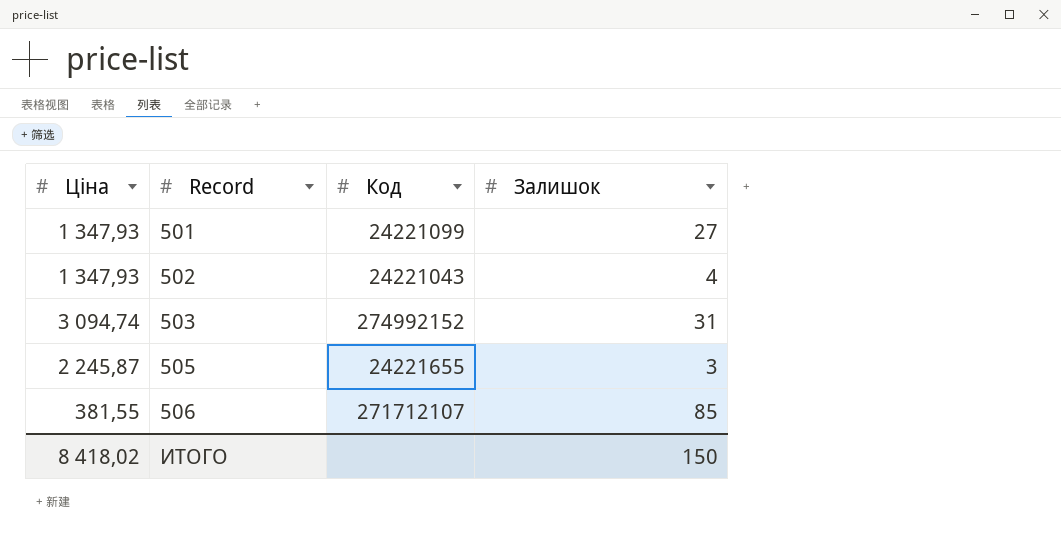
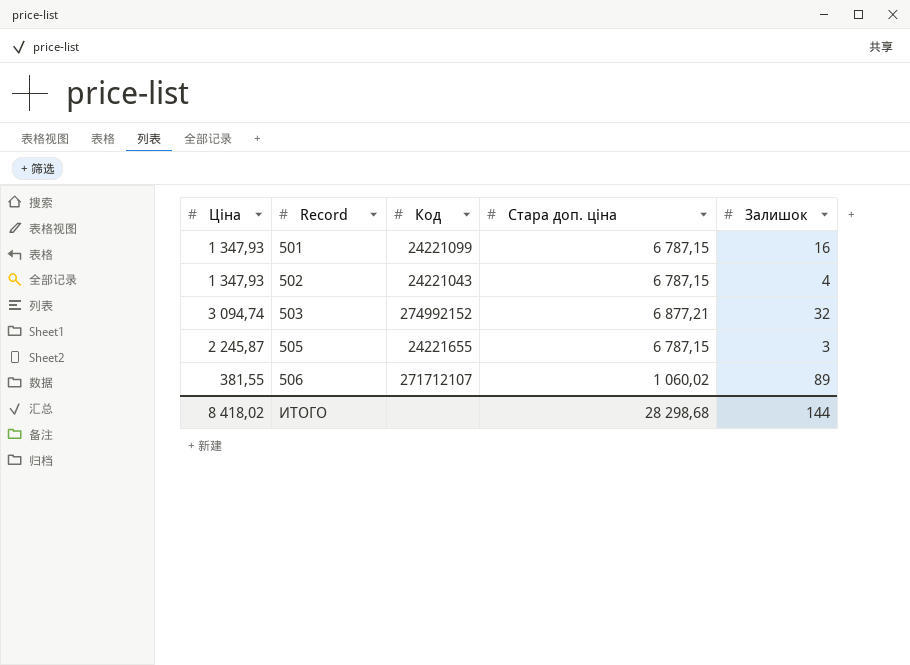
column Стара доп. ціна | position: none -> 4
501 | Залишок: 27 -> 16
503 | Залишок: 31 -> 32
506 | Залишок: 85 -> 89
ИТОГО | Залишок: 150 -> 144

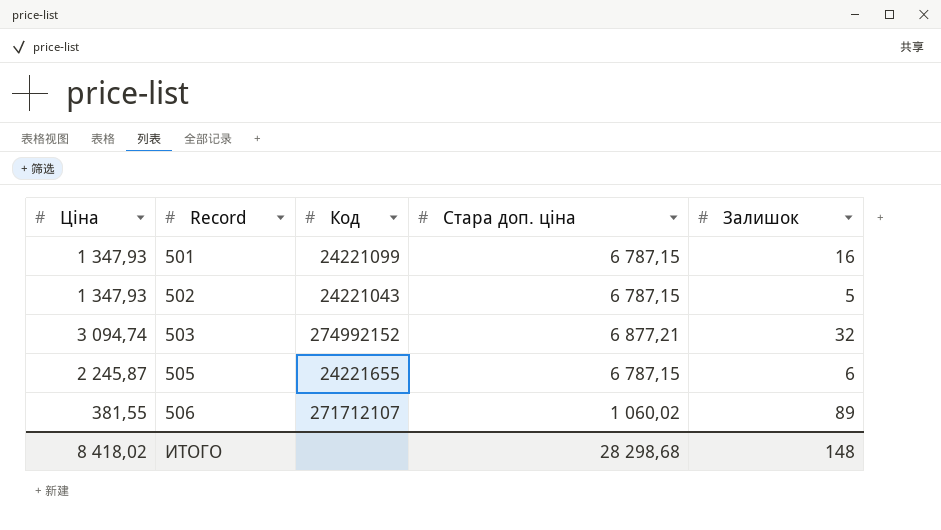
502 | Залишок: 4 -> 5
505 | Залишок: 3 -> 6
ИТОГО | Залишок: 144 -> 148

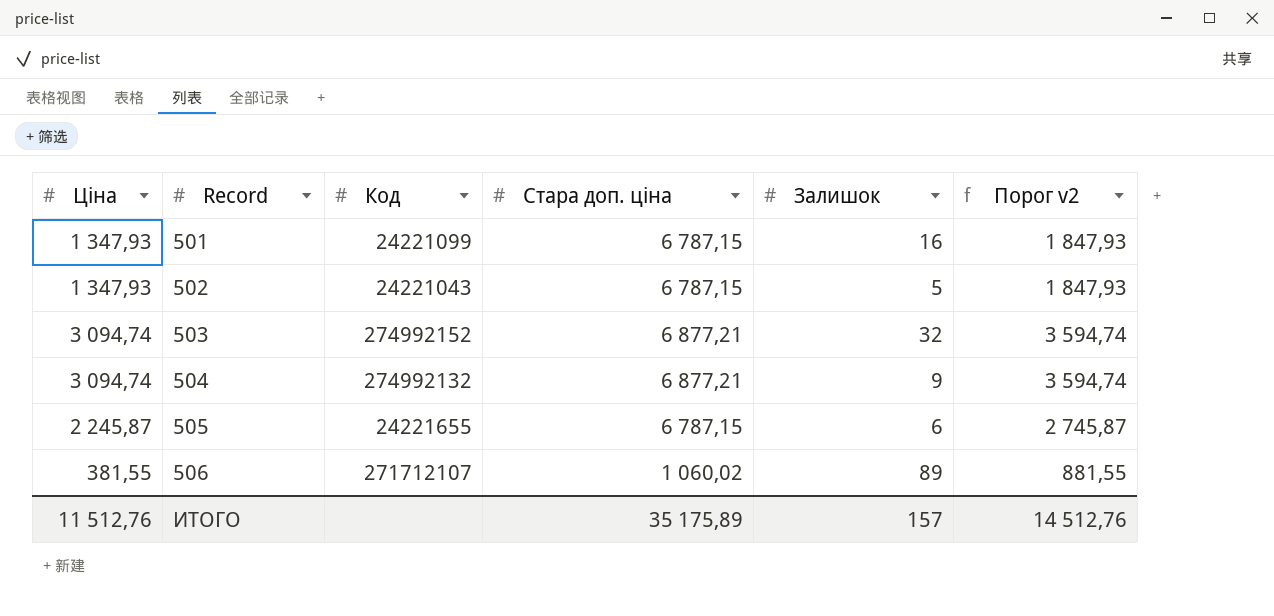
column Порог v2 | formula: none -> [Ціна] + 500
row 504: none -> 3 094,74 | 274992132 | 6 877,21 | 9 | 3 594,74
ИТОГО | Ціна: 8 418,02 -> 11 512,76
ИТОГО | Стара доп. ціна: 28 298,68 -> 35 175,89
ИТОГО | Залишок: 148 -> 157

